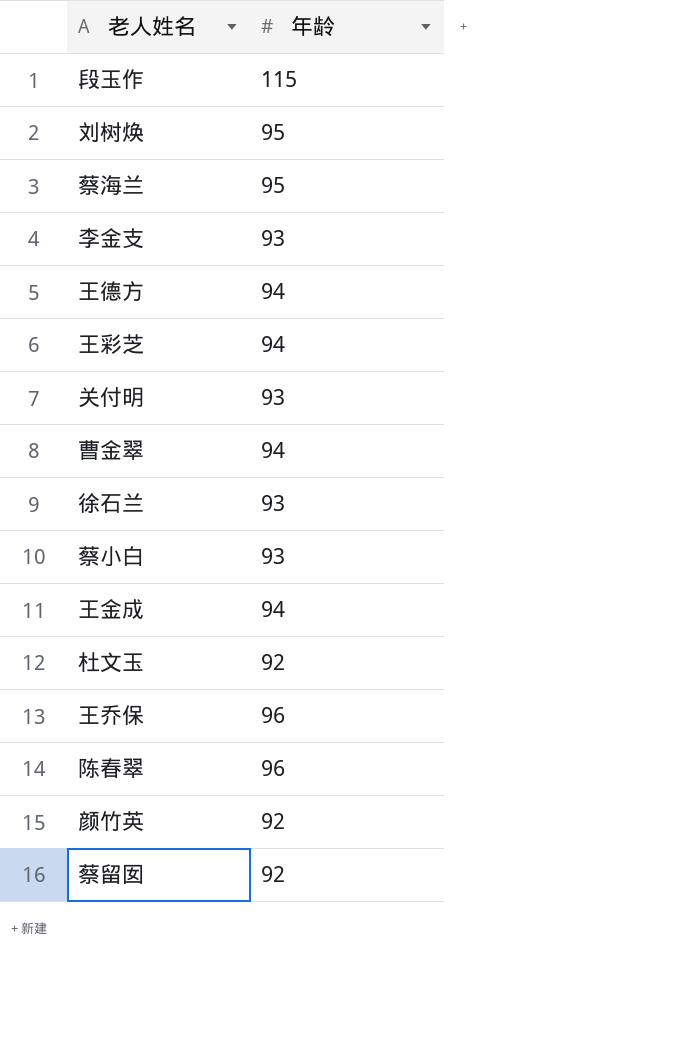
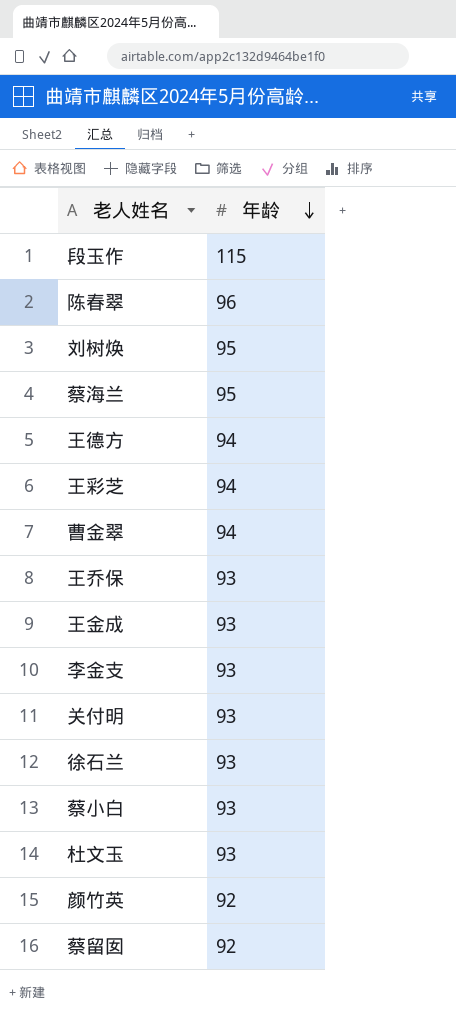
row order: none -> 年龄 descending
王乔保 | 年龄: 96 -> 93
王金成 | 年龄: 94 -> 93
杜文玉 | 年龄: 92 -> 93

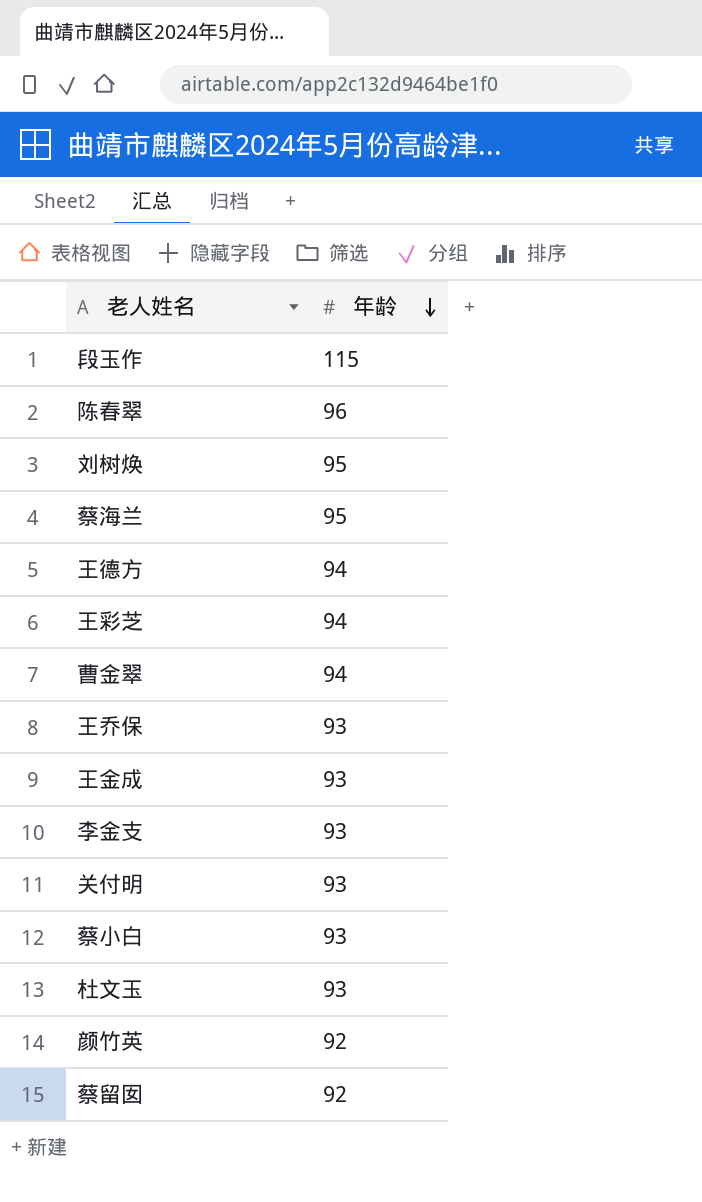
row 徐石兰: 93 -> none

